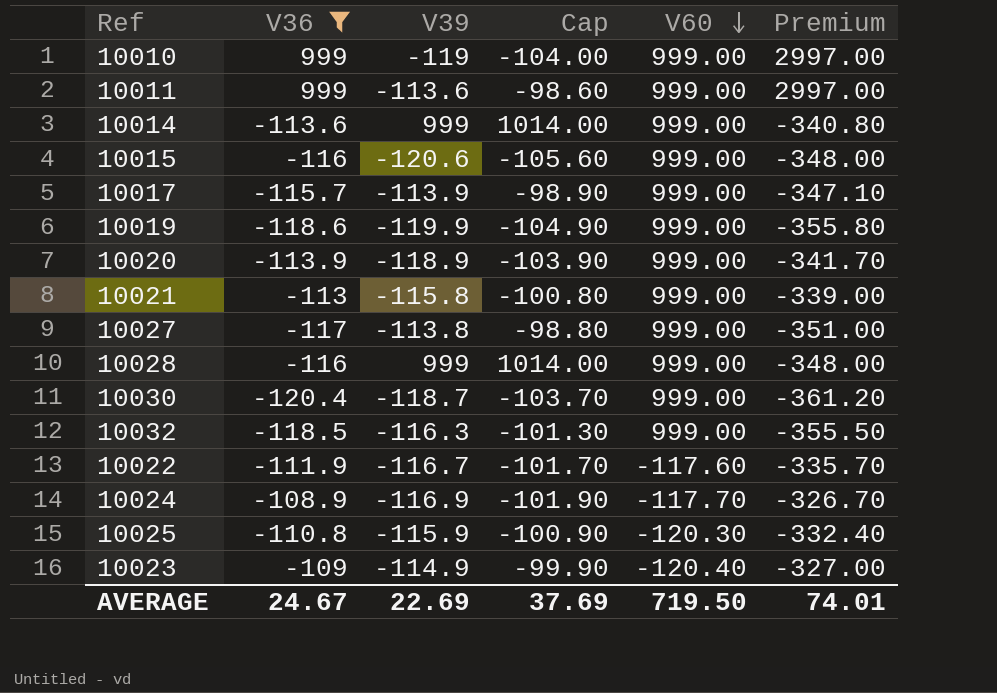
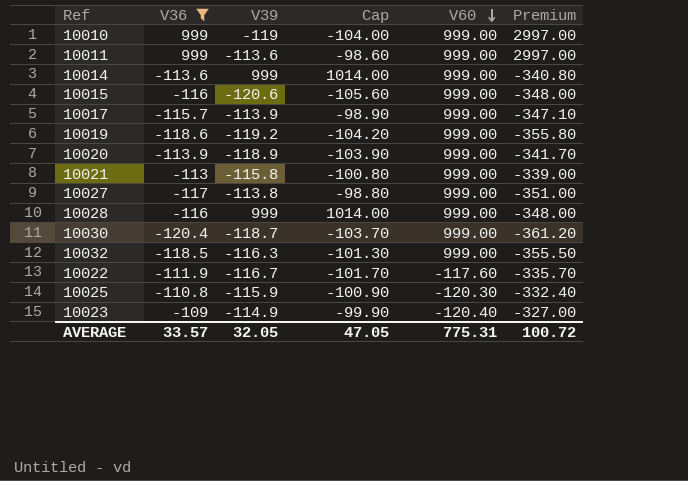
row 10024: -108.9 | -116.9 | -101.90 | -117.70 | -326.70 -> none
10019 | V39: -119.9 -> -119.2
10019 | Cap: -104.90 -> -104.20
AVERAGE | V36: 24.67 -> 33.57
AVERAGE | V39: 22.69 -> 32.05
AVERAGE | Cap: 37.69 -> 47.05
AVERAGE | V60: 719.50 -> 775.31
AVERAGE | Premium: 74.01 -> 100.72

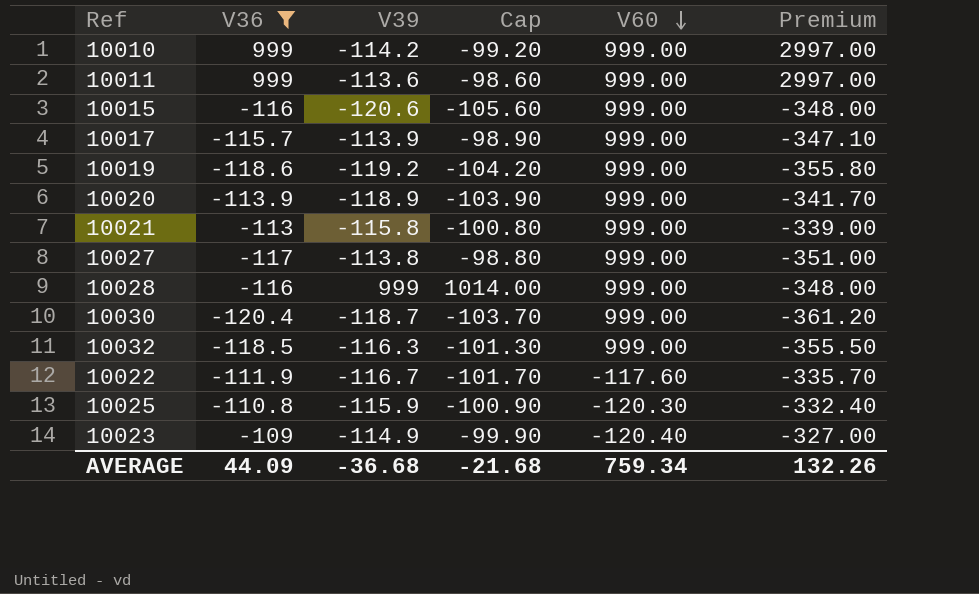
row 10014: -113.6 | 999 | 1014.00 | 999.00 | -340.80 -> none
10010 | V39: -119 -> -114.2
10010 | Cap: -104.00 -> -99.20
AVERAGE | V36: 33.57 -> 44.09
AVERAGE | V39: 32.05 -> -36.68
AVERAGE | Cap: 47.05 -> -21.68
AVERAGE | V60: 775.31 -> 759.34
AVERAGE | Premium: 100.72 -> 132.26

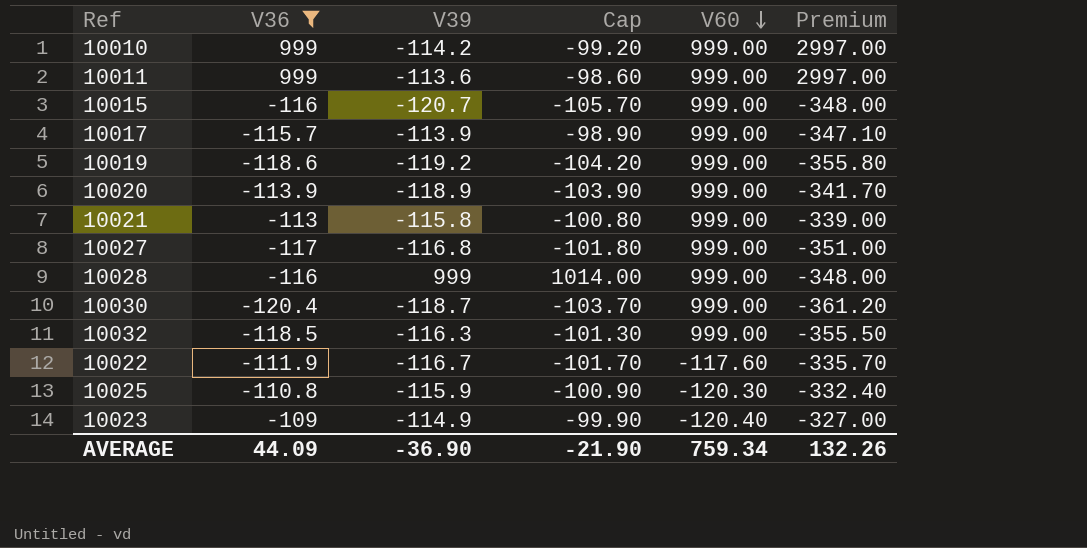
10015 | V39: -120.6 -> -120.7
10015 | Cap: -105.60 -> -105.70
10027 | V39: -113.8 -> -116.8
10027 | Cap: -98.80 -> -101.80
AVERAGE | V39: -36.68 -> -36.90
AVERAGE | Cap: -21.68 -> -21.90

